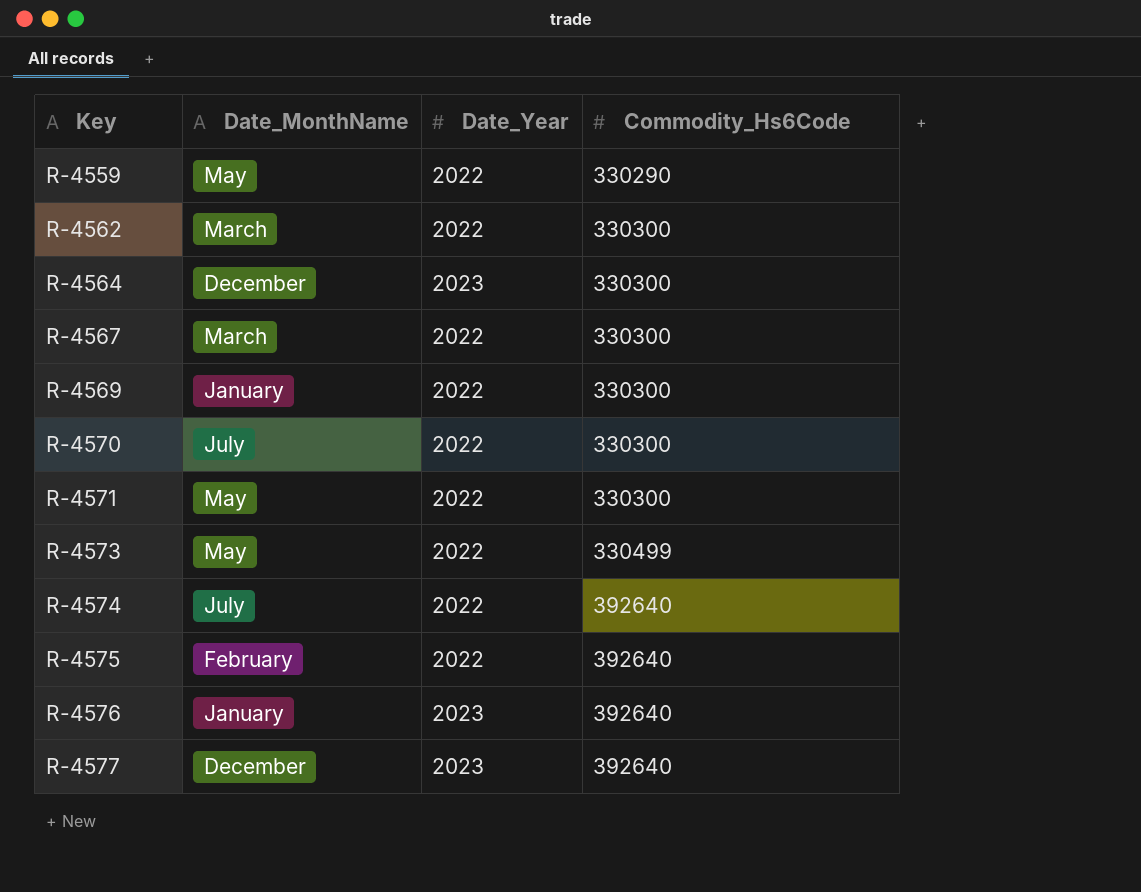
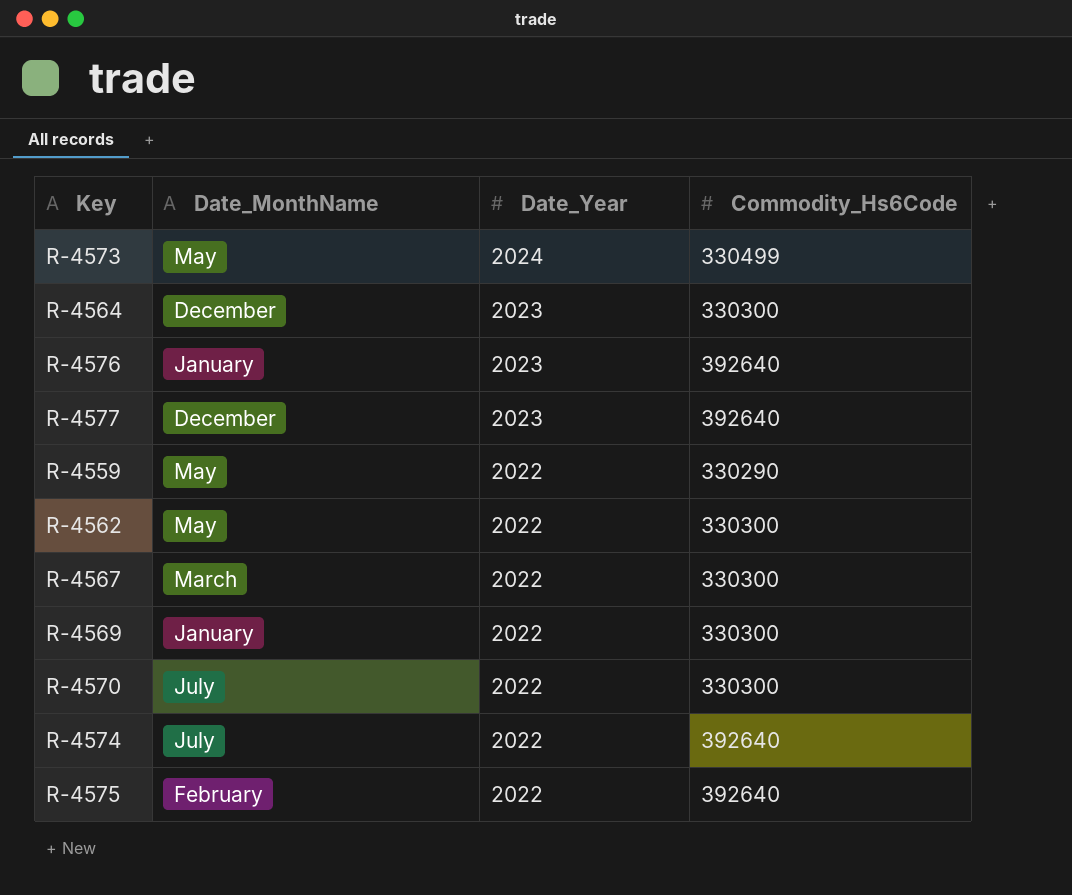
row order: Key ascending -> Date_Year descending
row R-4571: May | 2022 | 330300 -> none
R-4573 | Date_Year: 2022 -> 2024
R-4562 | Date_MonthName: March -> May

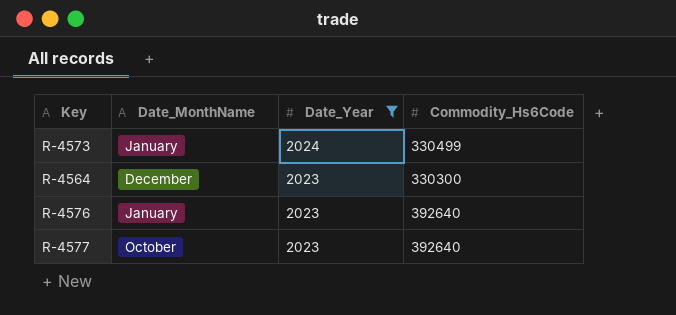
filter: none -> Date_Year != 2022
R-4573 | Date_MonthName: May -> January
R-4577 | Date_MonthName: December -> October

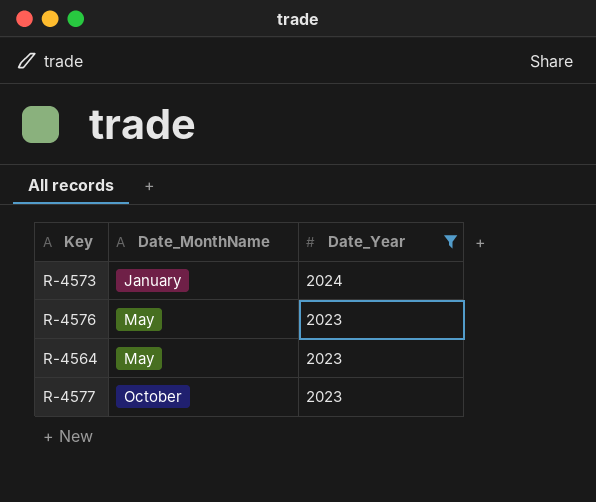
row order: Date_Year descending -> Date_MonthName ascending
column Commodity_Hs6Code | position: 4 -> none
R-4576 | Date_MonthName: January -> May
R-4564 | Date_MonthName: December -> May

